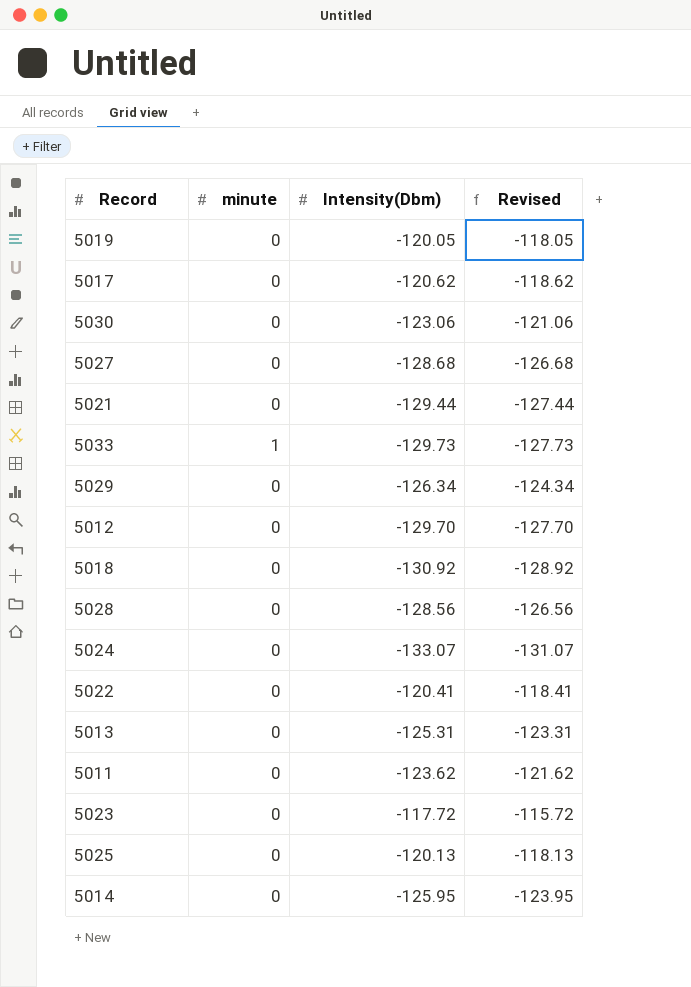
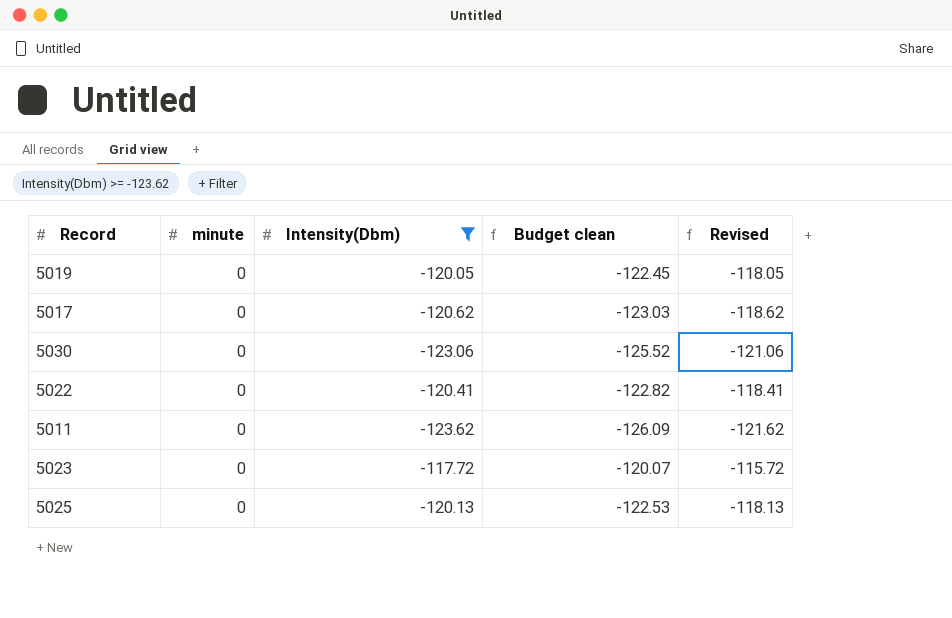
filter: none -> Intensity(Dbm) >= -123.62
column Budget clean | formula: none -> [Intensity(Dbm)] * 1.02

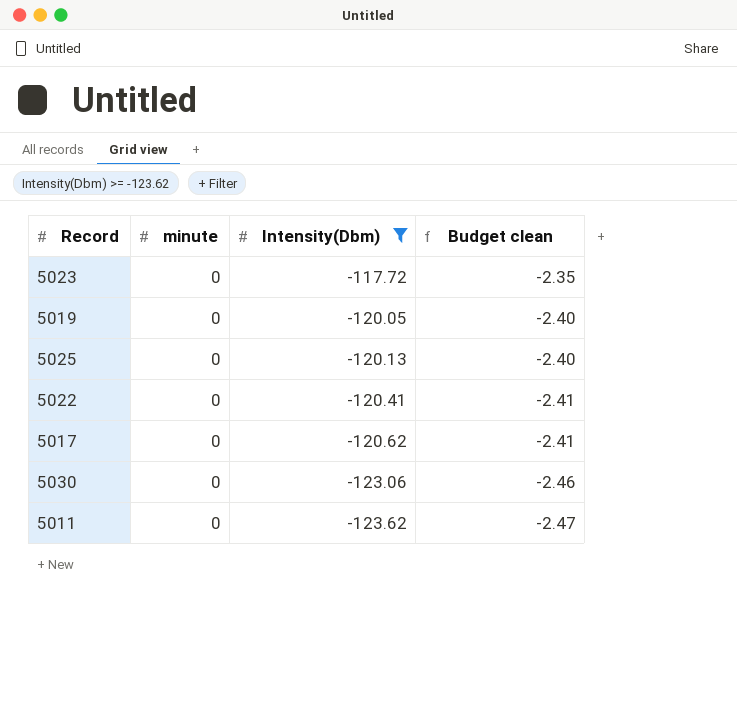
row order: none -> Intensity(Dbm) descending
column Revised | formula: [Intensity(Dbm)] + 2 -> none
column Budget clean | formula: [Intensity(Dbm)] * 1.02 -> [Intensity(Dbm)] * 0.02

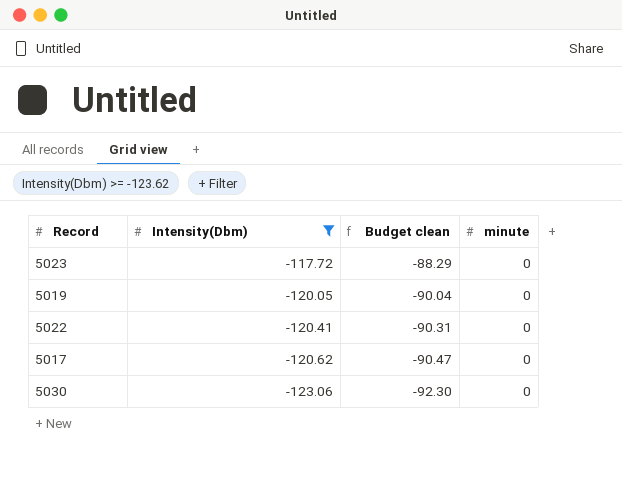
column Budget clean | formula: [Intensity(Dbm)] * 0.02 -> [Intensity(Dbm)] * 0.75
column minute | position: 2 -> 4
row 5025: 0 | -120.13 | -2.40 -> none
row 5011: 0 | -123.62 | -2.47 -> none

